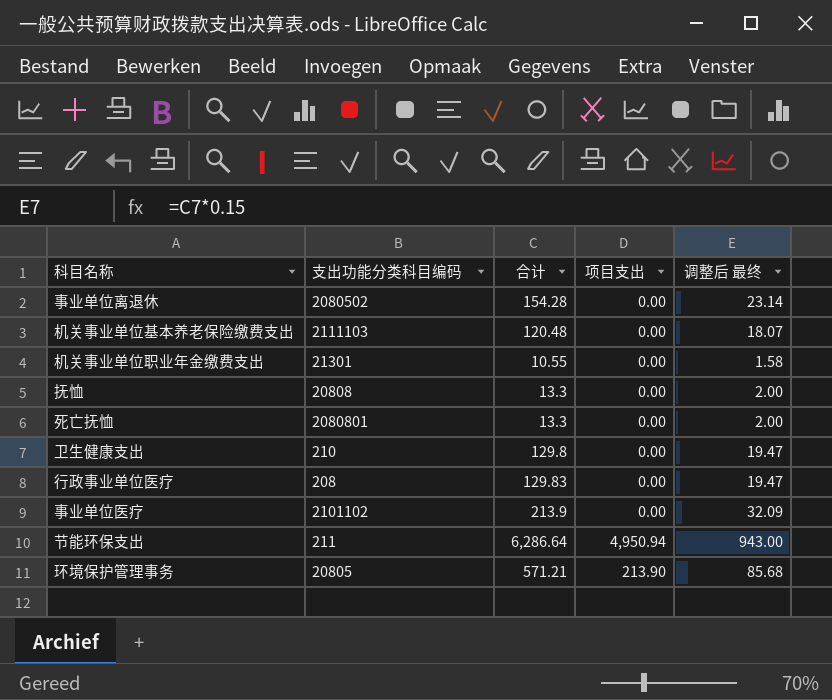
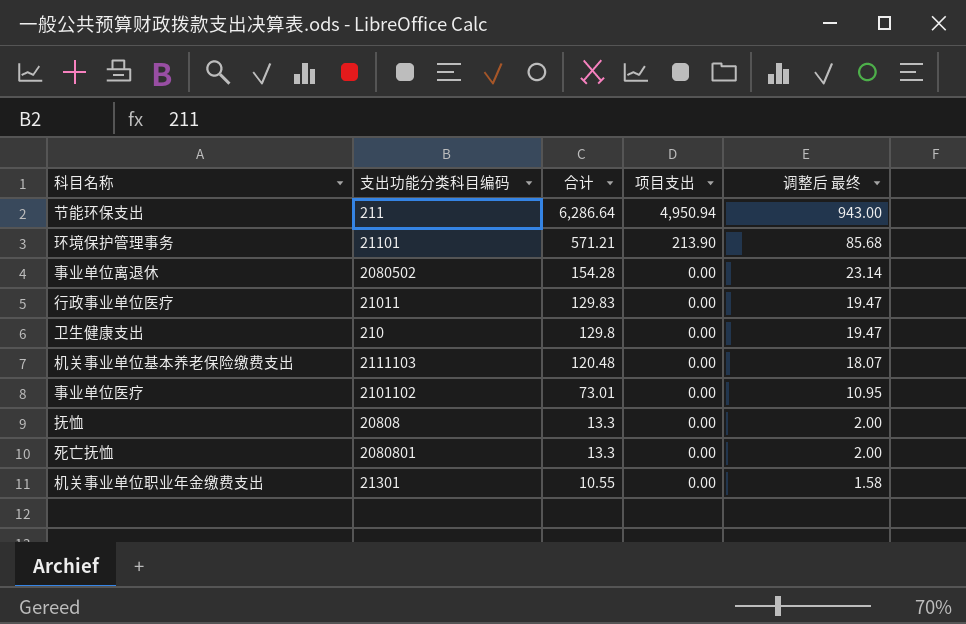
row order: none -> 合计 descending
环境保护管理事务 | 支出功能分类科目编码: 20805 -> 21101
行政事业单位医疗 | 支出功能分类科目编码: 208 -> 21011
事业单位医疗 | 合计: 213.9 -> 73.01
事业单位医疗 | 调整后 最终: 32.09 -> 10.95

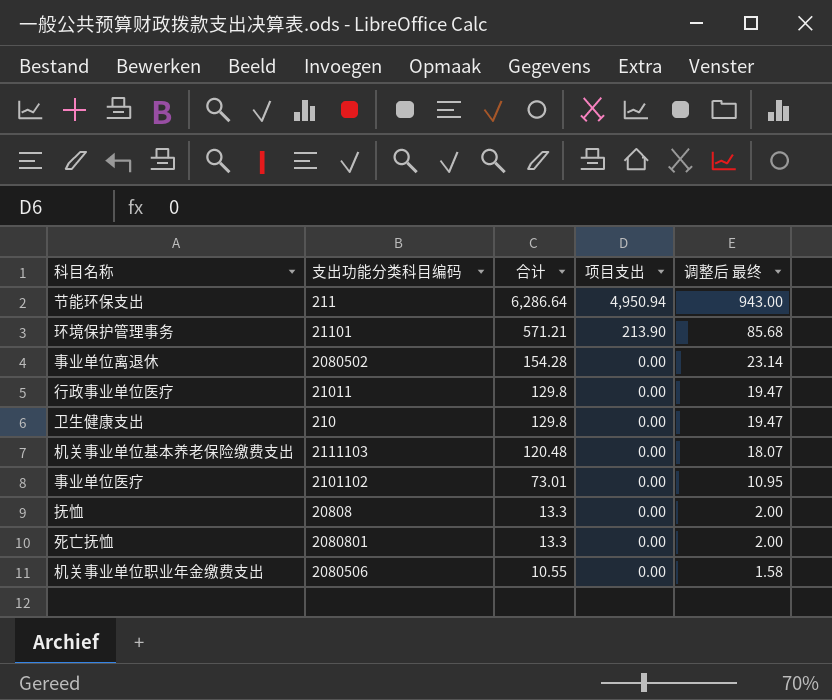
行政事业单位医疗 | 合计: 129.83 -> 129.8
机关事业单位职业年金缴费支出 | 支出功能分类科目编码: 21301 -> 2080506

